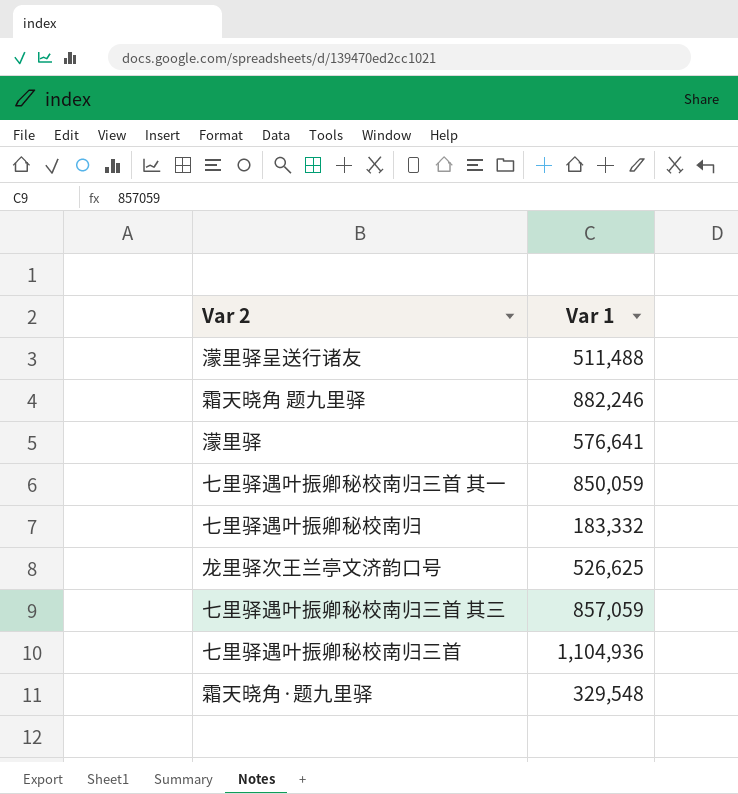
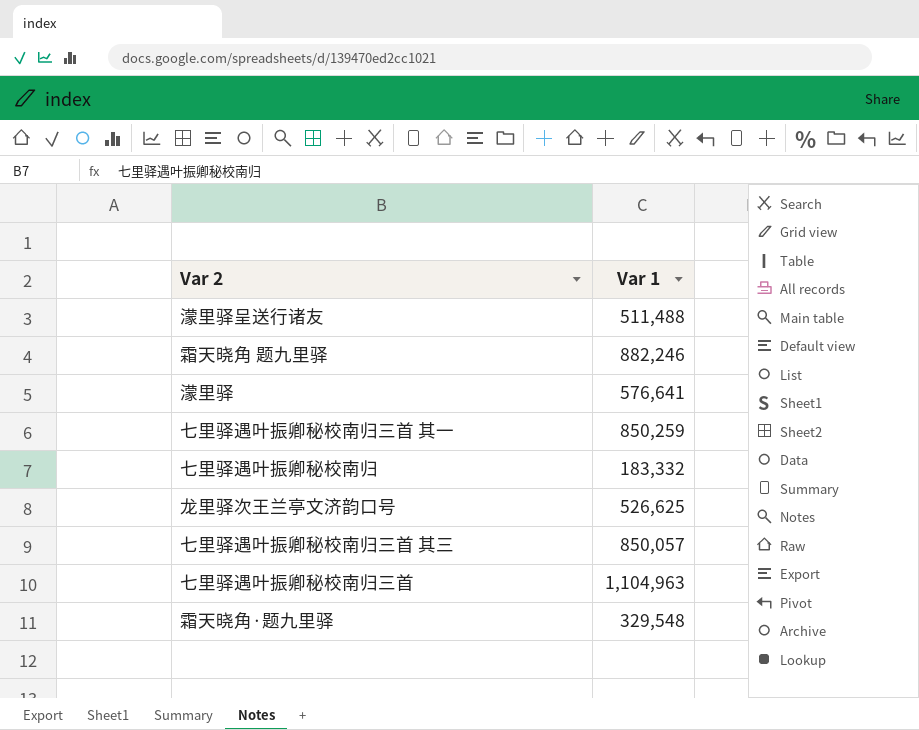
七里驿遇叶振卿秘校南归三首 其一 | Var 1: 850,059 -> 850,259
七里驿遇叶振卿秘校南归三首 其三 | Var 1: 857,059 -> 850,057
七里驿遇叶振卿秘校南归三首 | Var 1: 1,104,936 -> 1,104,963

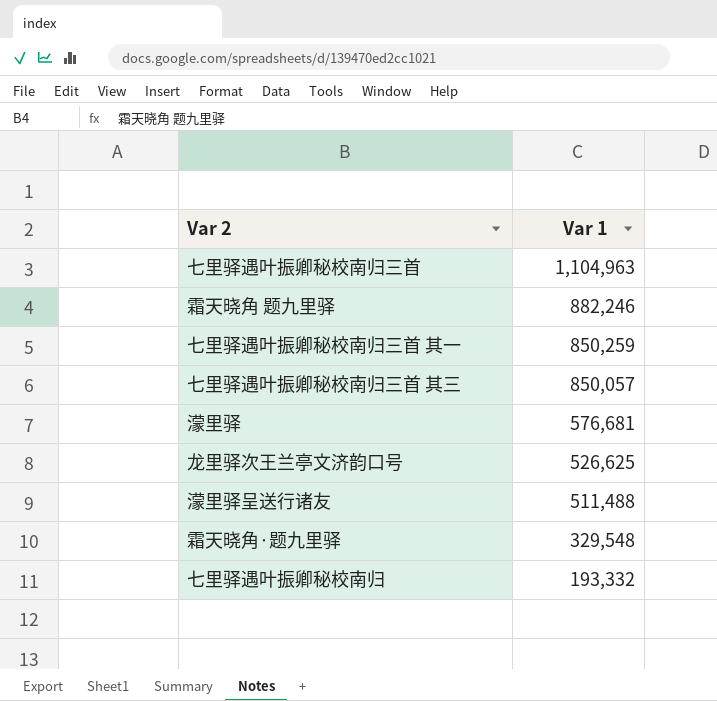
row order: none -> Var 1 descending
濛里驿 | Var 1: 576,641 -> 576,681
七里驿遇叶振卿秘校南归 | Var 1: 183,332 -> 193,332

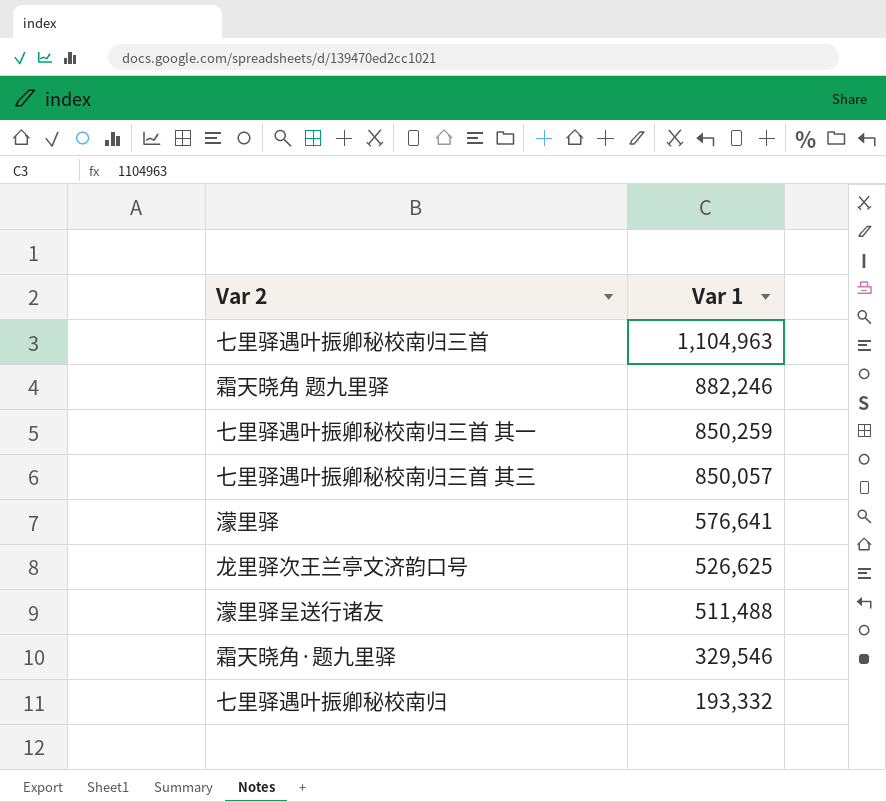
濛里驿 | Var 1: 576,681 -> 576,641
霜天晓角·题九里驿 | Var 1: 329,548 -> 329,546

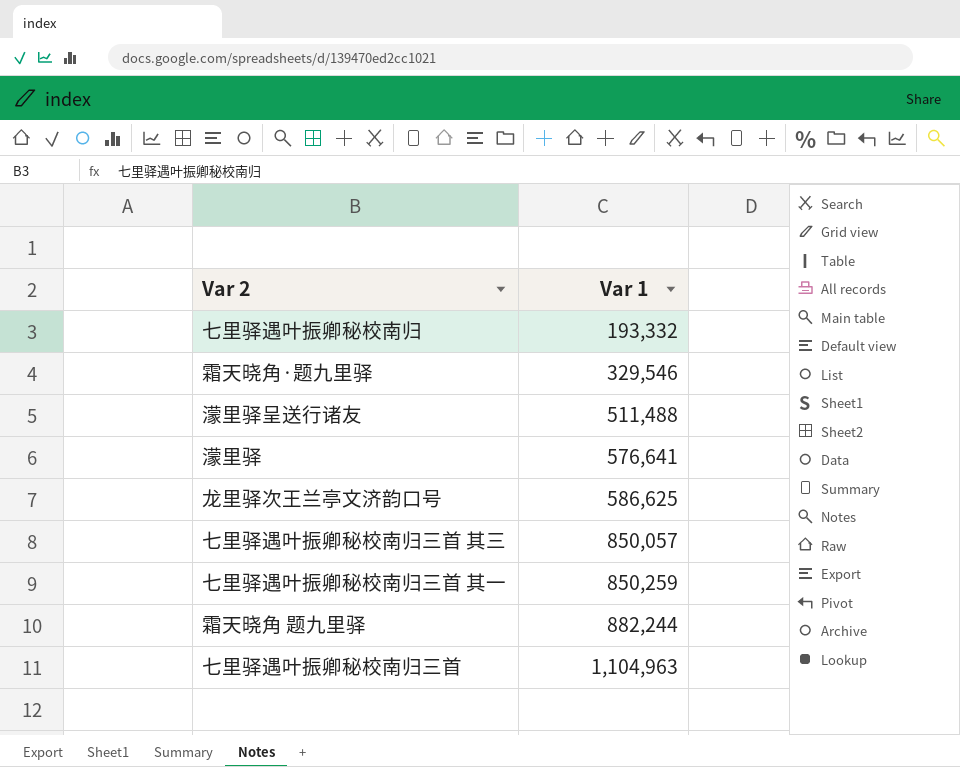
row order: Var 1 descending -> Var 1 ascending
龙里驿次王兰亭文济韵口号 | Var 1: 526,625 -> 586,625
霜天晓角 题九里驿 | Var 1: 882,246 -> 882,244

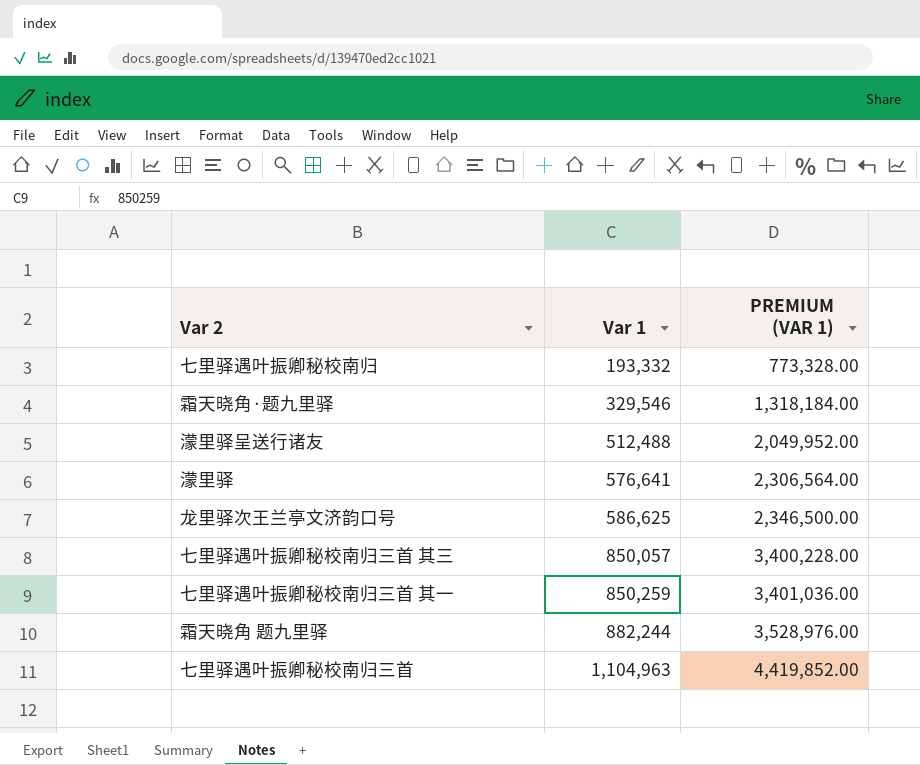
column PREMIUM (VAR 1) | formula: none -> [Var 1] * 4
濛里驿呈送行诸友 | Var 1: 511,488 -> 512,488

